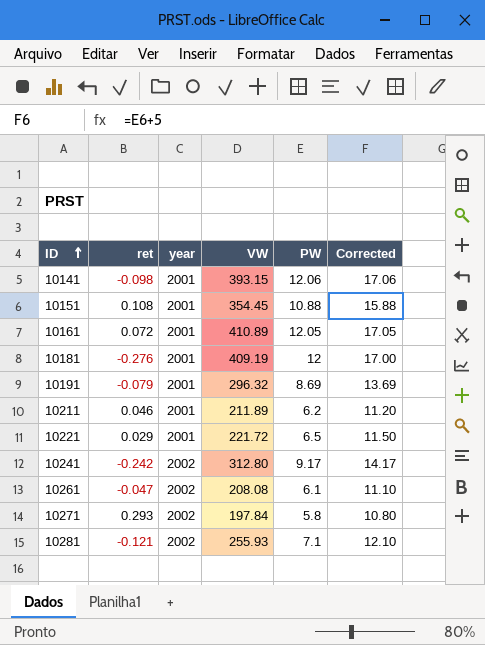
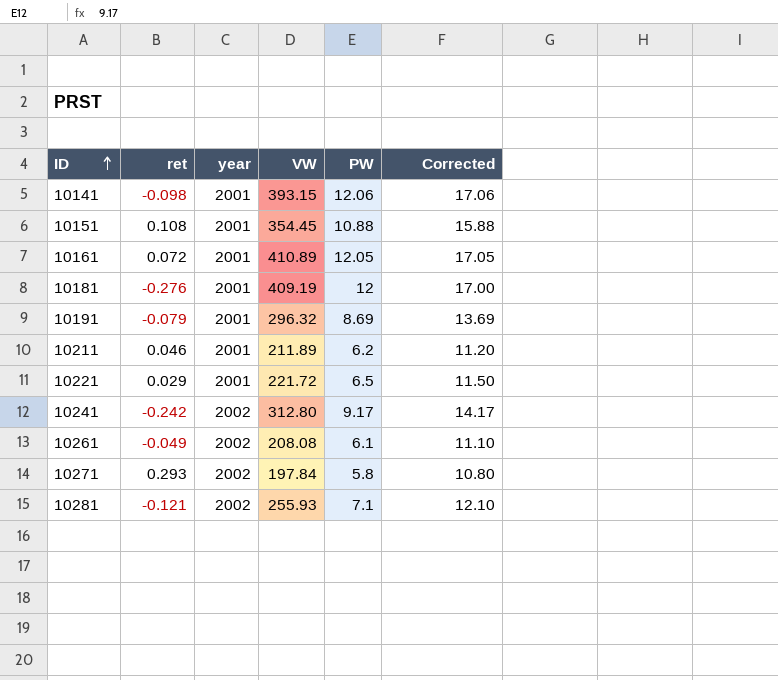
10261 | ret: -0.047 -> -0.049

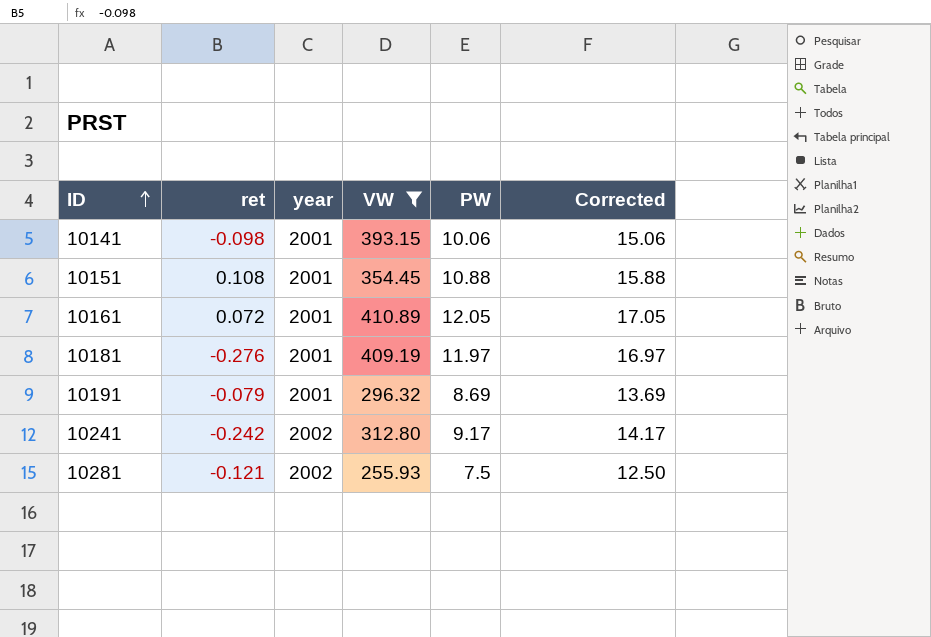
filter: none -> VW >= 255.93
10141 | PW: 12.06 -> 10.06
10141 | Corrected: 17.06 -> 15.06
10181 | PW: 12 -> 11.97
10181 | Corrected: 17.00 -> 16.97
10281 | PW: 7.1 -> 7.5
10281 | Corrected: 12.10 -> 12.50

